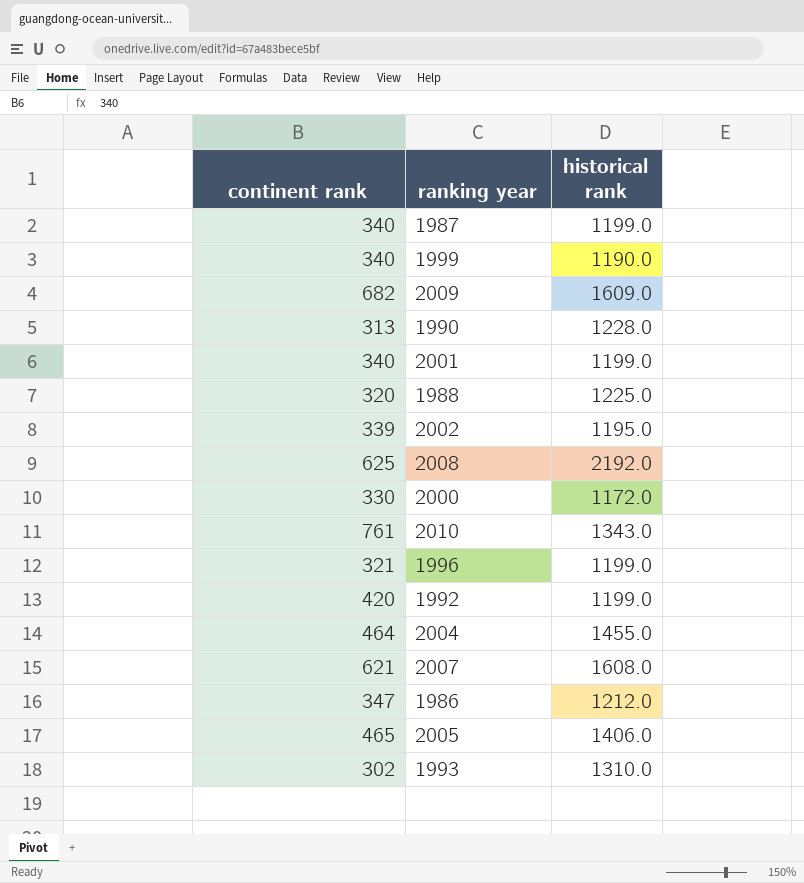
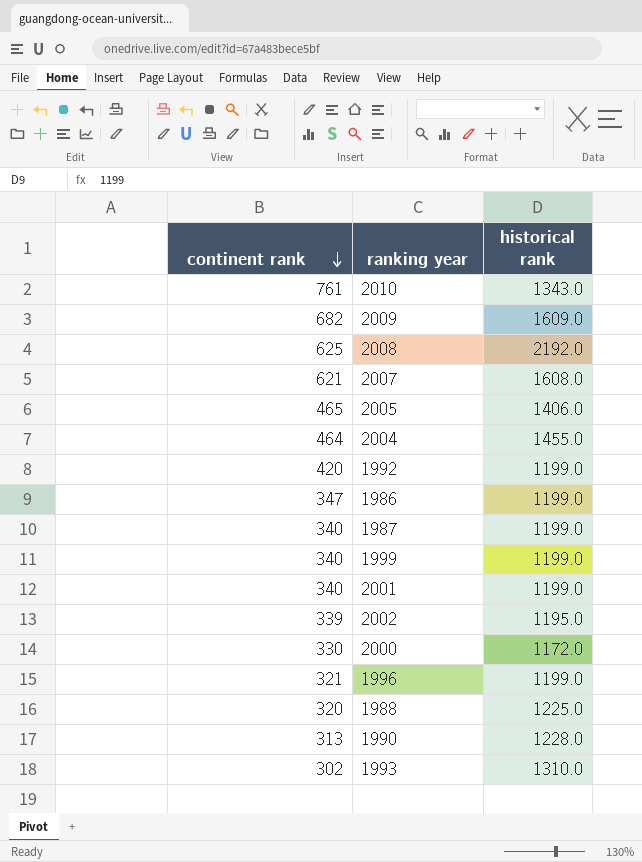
row order: none -> continent rank descending
1986 | historical rank: 1212.0 -> 1199.0
1999 | historical rank: 1190.0 -> 1199.0

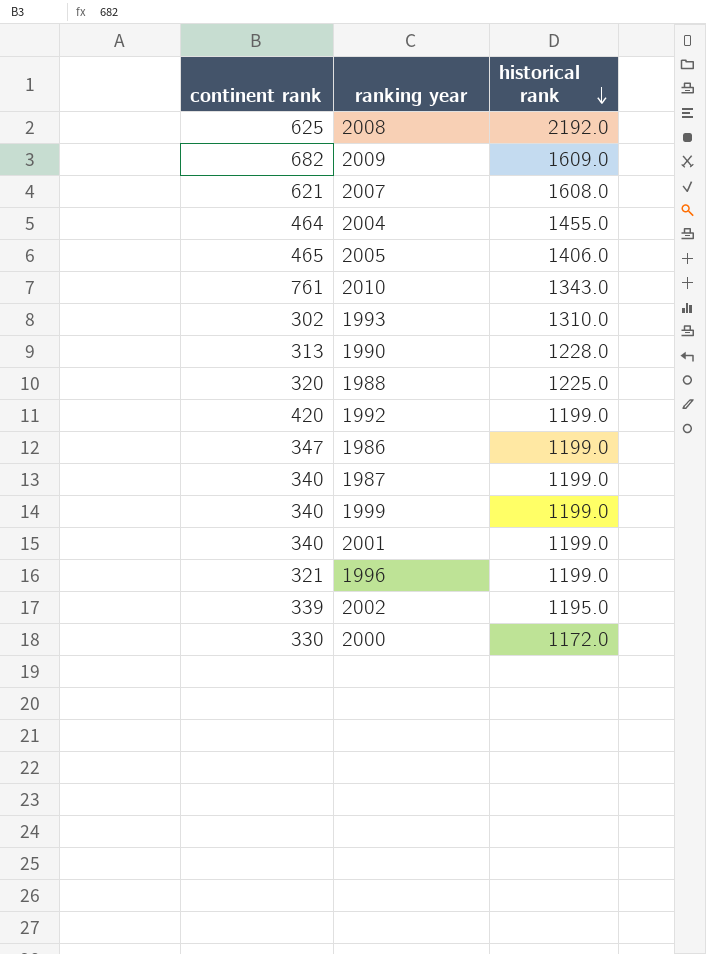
row order: continent rank descending -> historical rank descending

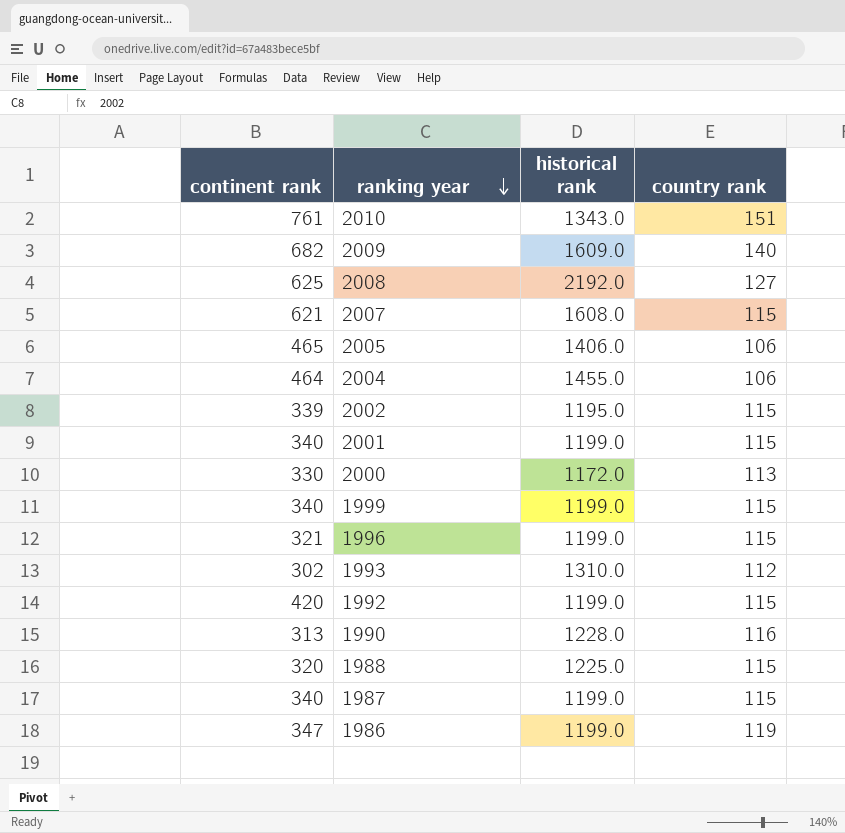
row order: historical rank descending -> ranking year descending
column country rank | position: none -> 4

